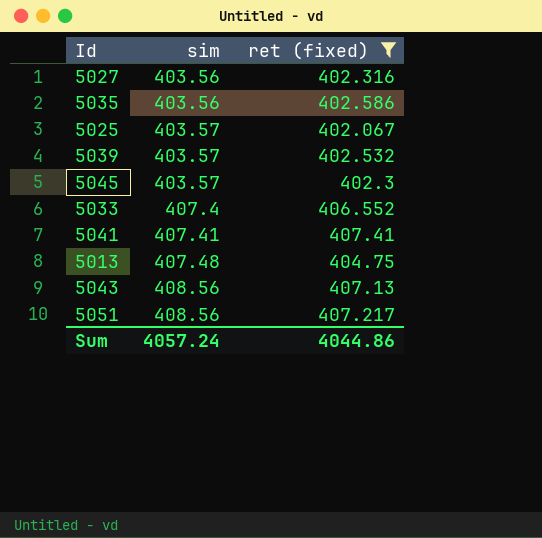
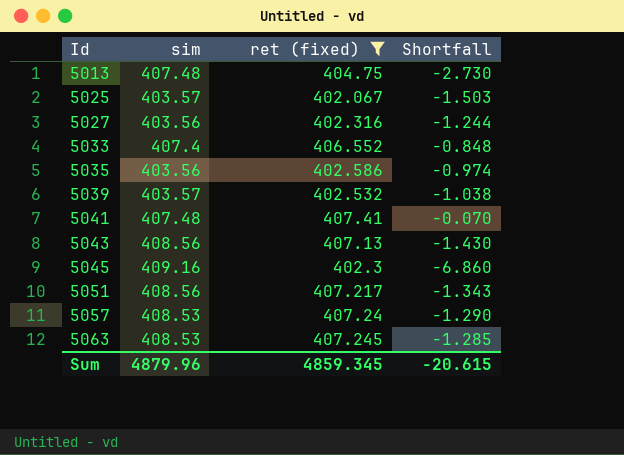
row order: sim ascending -> Id ascending
column Shortfall | formula: none -> [ret (fixed)] - [sim]
5041 | sim: 407.41 -> 407.48
5045 | sim: 403.57 -> 409.16
row 5057: none -> 408.53 | 407.24 | -1.290
row 5063: none -> 408.53 | 407.245 | -1.285
Sum | sim: 4057.24 -> 4879.96
Sum | ret (fixed): 4044.86 -> 4859.345

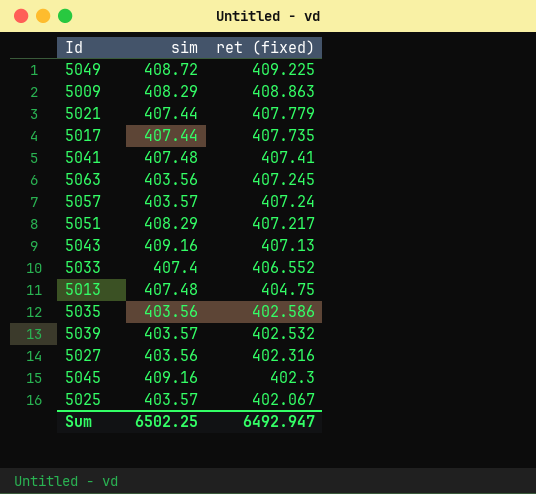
filter: ret (fixed) <= 407.41 -> none
row order: Id ascending -> ret (fixed) descending
column Shortfall | formula: [ret (fixed)] - [sim] -> none
5063 | sim: 408.53 -> 403.56
5057 | sim: 408.53 -> 403.57
5051 | sim: 408.56 -> 408.29
5043 | sim: 408.56 -> 409.16
Sum | sim: 4879.96 -> 6502.25
Sum | ret (fixed): 4859.345 -> 6492.947

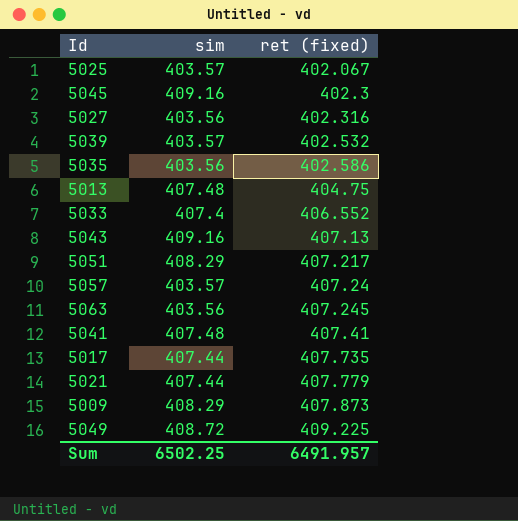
row order: ret (fixed) descending -> ret (fixed) ascending
5009 | ret (fixed): 408.863 -> 407.873
Sum | ret (fixed): 6492.947 -> 6491.957

